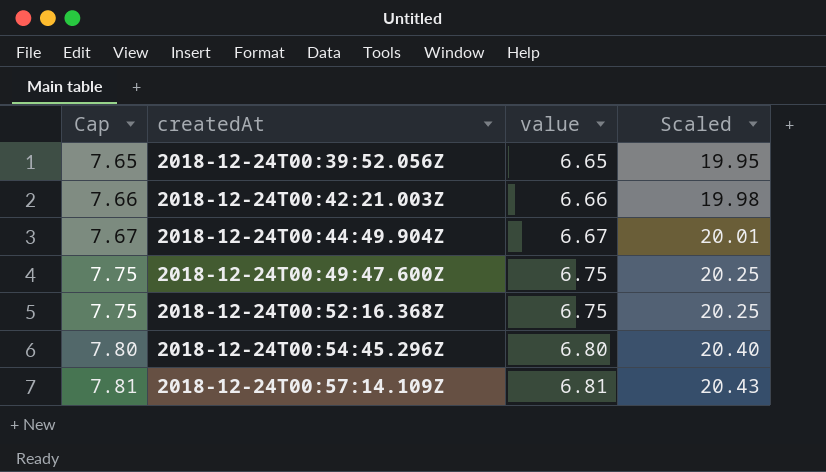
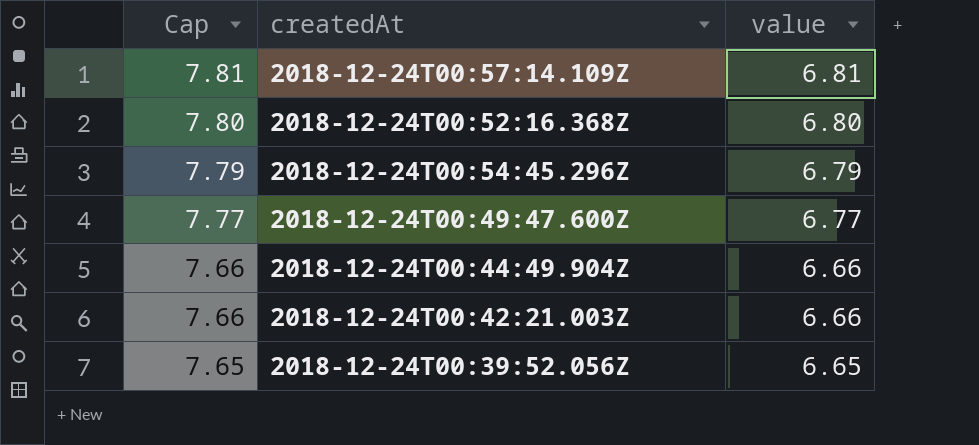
row order: Cap ascending -> Cap descending
column Scaled | formula: [value] * 3 -> none
2018-12-24T00:52:16.368Z | Cap: 7.75 -> 7.80
2018-12-24T00:52:16.368Z | value: 6.75 -> 6.80
2018-12-24T00:54:45.296Z | Cap: 7.80 -> 7.79
2018-12-24T00:54:45.296Z | value: 6.80 -> 6.79
2018-12-24T00:49:47.600Z | Cap: 7.75 -> 7.77
2018-12-24T00:49:47.600Z | value: 6.75 -> 6.77
2018-12-24T00:44:49.904Z | Cap: 7.67 -> 7.66
2018-12-24T00:44:49.904Z | value: 6.67 -> 6.66

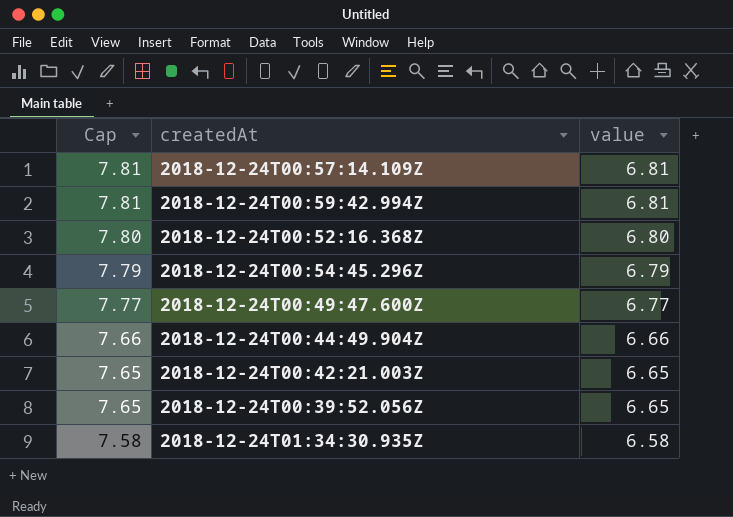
row 2018-12-24T00:59:42.994Z: none -> 7.81 | 6.81
2018-12-24T00:42:21.003Z | Cap: 7.66 -> 7.65
2018-12-24T00:42:21.003Z | value: 6.66 -> 6.65
row 2018-12-24T01:34:30.935Z: none -> 7.58 | 6.58

